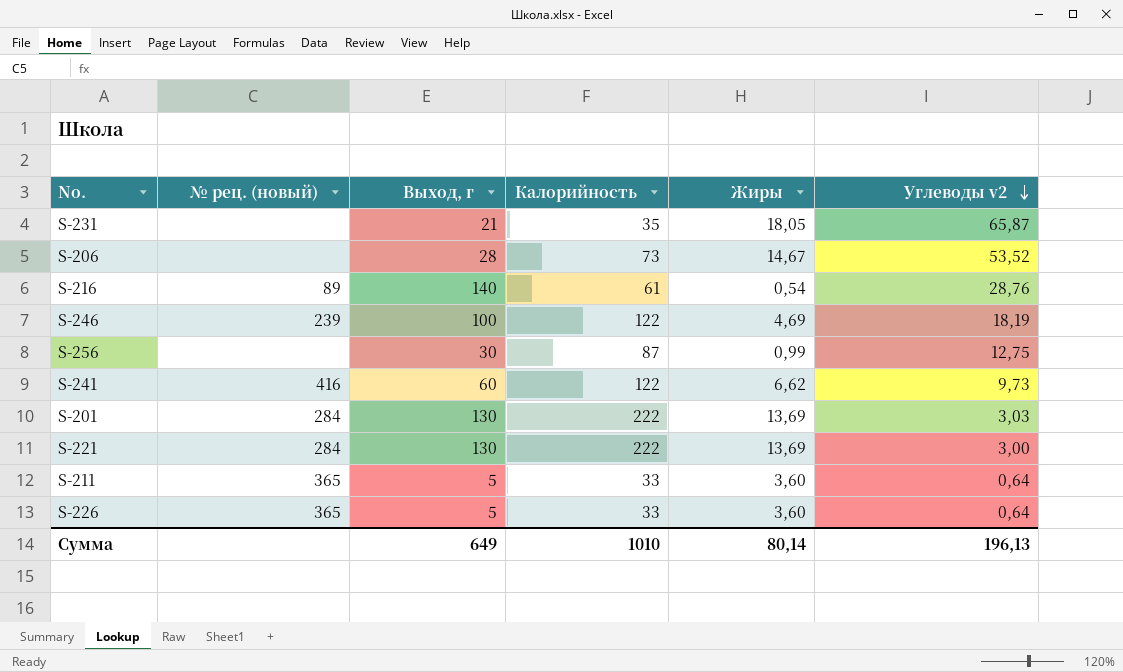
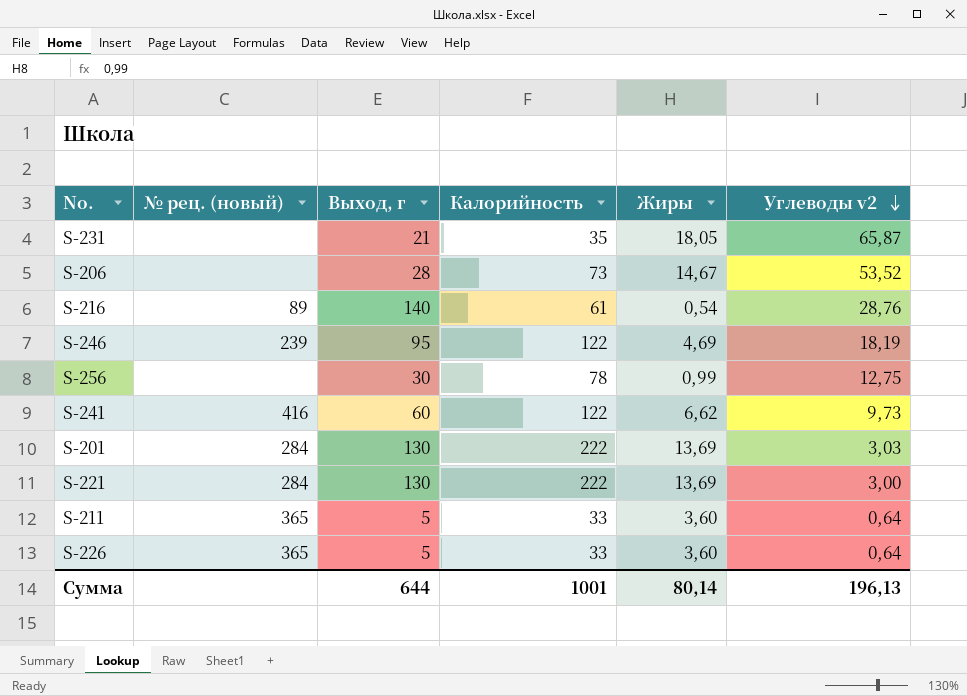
S-246 | Выход, г: 100 -> 95
S-256 | Калорийность: 87 -> 78
Сумма | Выход, г: 649 -> 644
Сумма | Калорийность: 1010 -> 1001

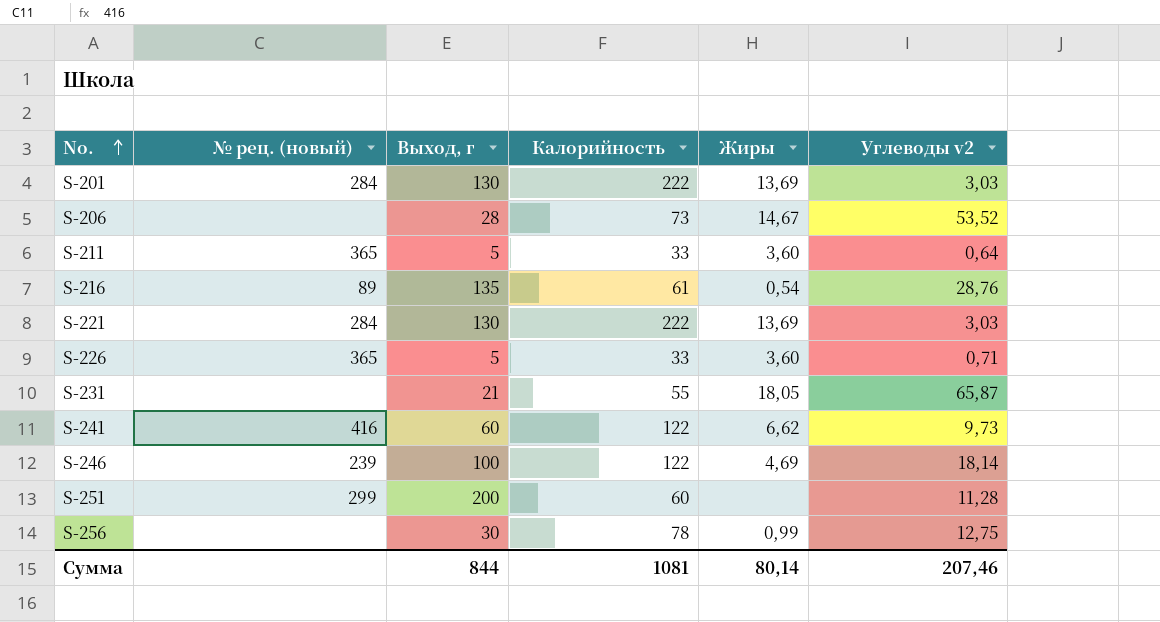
row order: Углеводы v2 descending -> No. ascending
S-216 | Выход, г: 140 -> 135
S-221 | Углеводы v2: 3,00 -> 3,03
S-226 | Углеводы v2: 0,64 -> 0,71
S-231 | Калорийность: 35 -> 55
S-246 | Выход, г: 95 -> 100
S-246 | Углеводы v2: 18,19 -> 18,14
row S-251: none -> 299 | 200 | 60 | none | 11,28
Сумма | Выход, г: 644 -> 844
Сумма | Калорийность: 1001 -> 1081
Сумма | Углеводы v2: 196,13 -> 207,46

